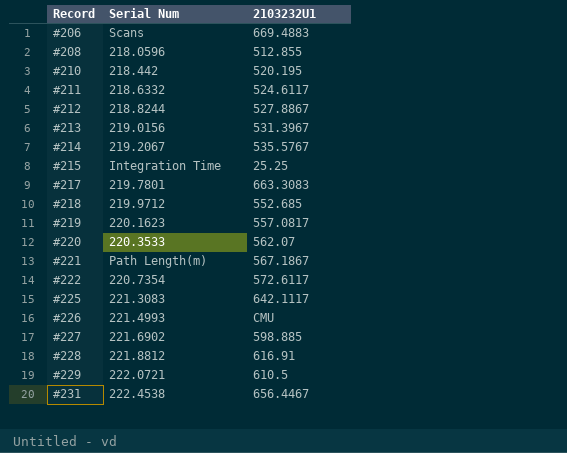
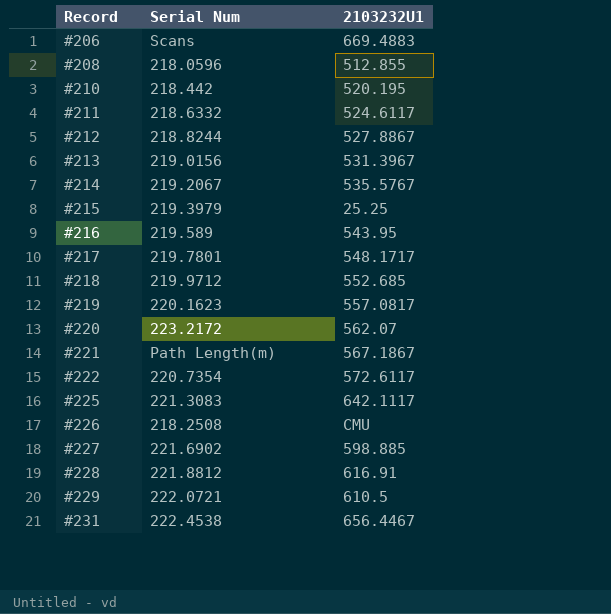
#215 | Serial Num: Integration Time -> 219.3979
row #216: none -> 219.589 | 543.95
#217 | 2103232U1: 663.3083 -> 548.1717
#220 | Serial Num: 220.3533 -> 223.2172
#226 | Serial Num: 221.4993 -> 218.2508

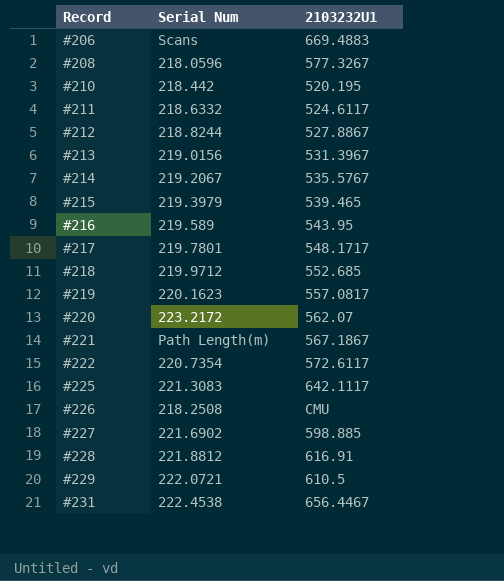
#208 | 2103232U1: 512.855 -> 577.3267
#215 | 2103232U1: 25.25 -> 539.465

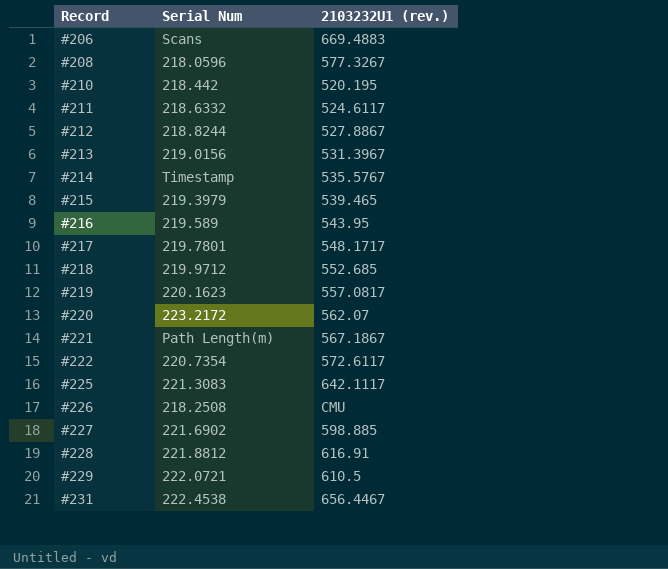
column name: 2103232U1 -> 2103232U1 (rev.)
#214 | Serial Num: 219.2067 -> Timestamp

